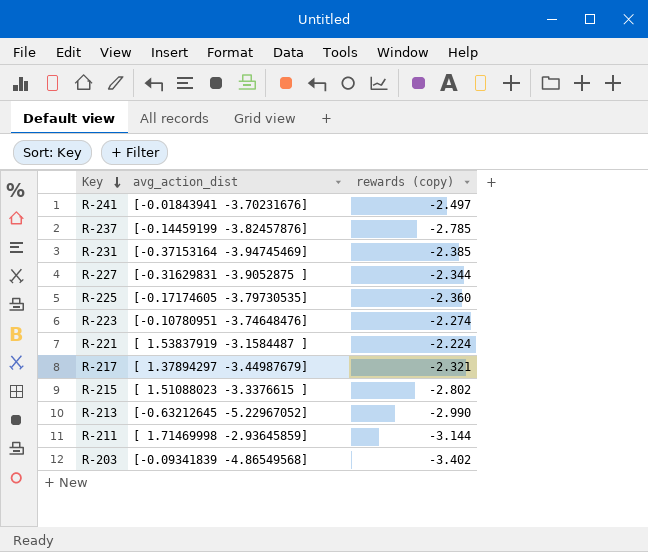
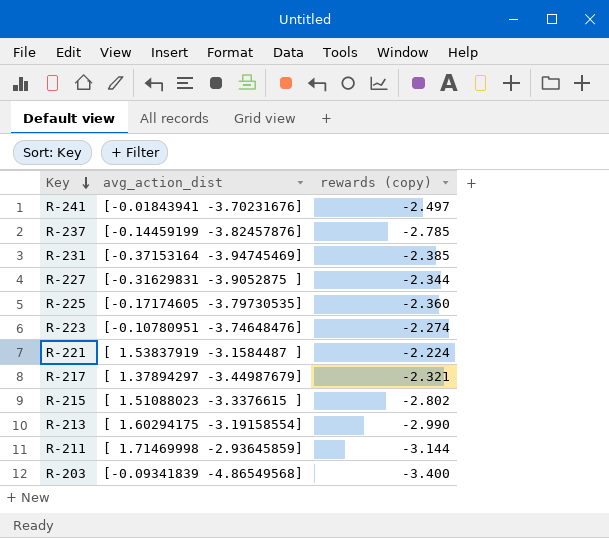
R-213 | avg_action_dist: [-0.63212645 -5.22967052] -> [ 1.60294175 -3.19158554]
R-203 | rewards (copy): -3.402 -> -3.400

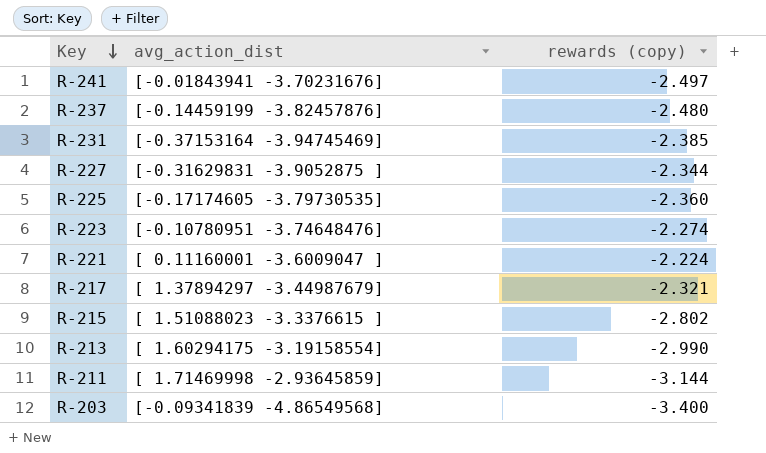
R-237 | rewards (copy): -2.785 -> -2.480
R-221 | avg_action_dist: [ 1.53837919 -3.1584487 ] -> [ 0.11160001 -3.6009047 ]

